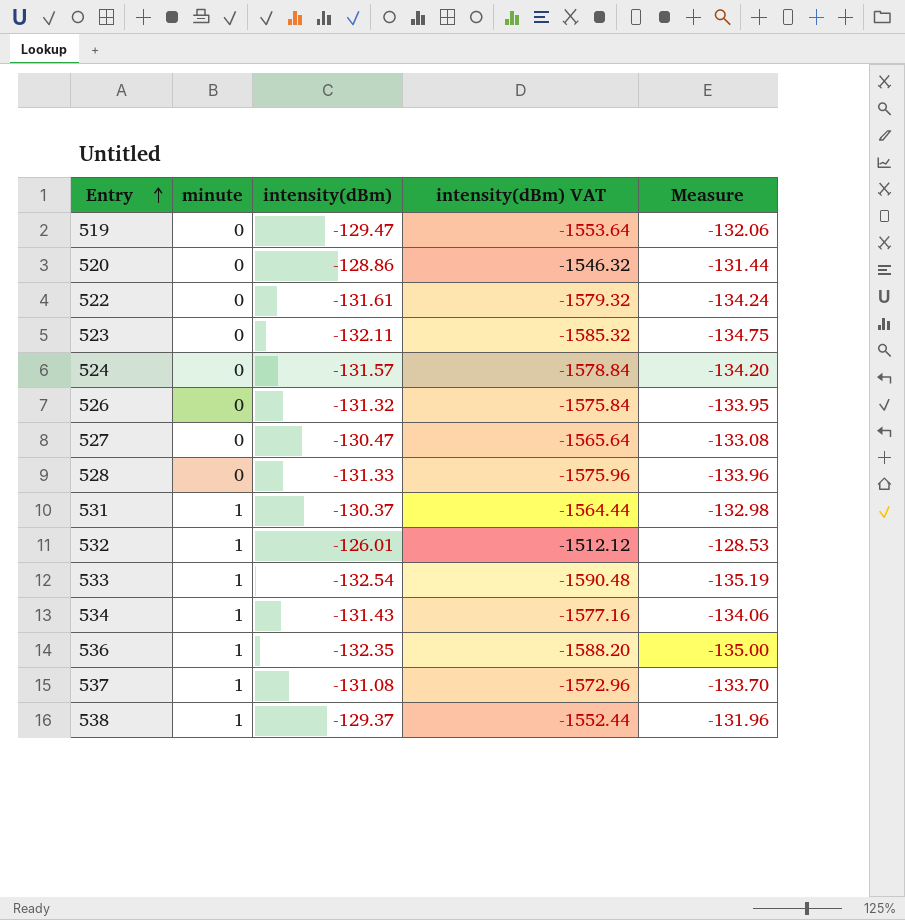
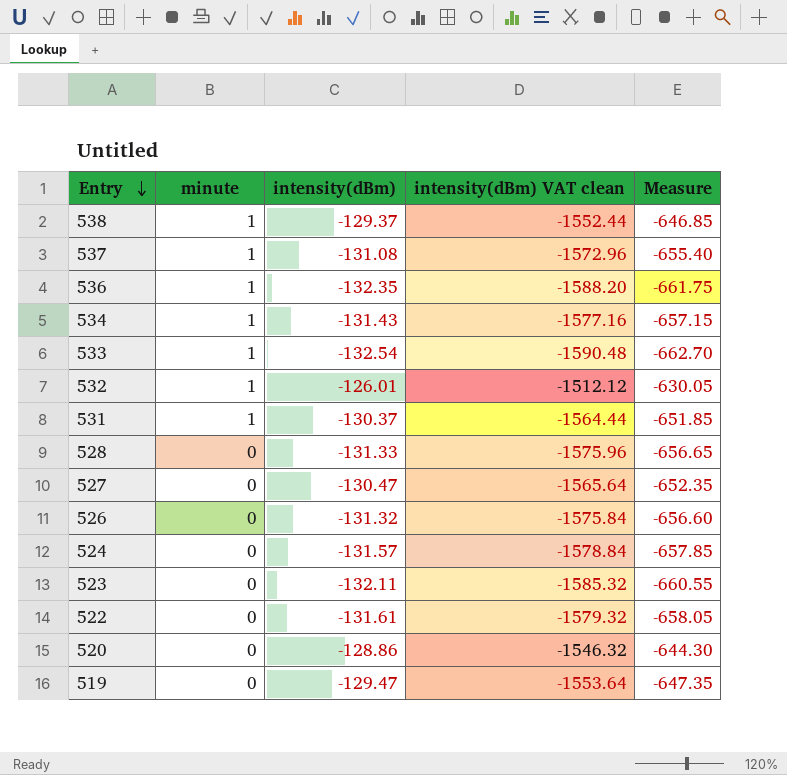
row order: Entry ascending -> Entry descending
column name: intensity(dBm) VAT -> intensity(dBm) VAT clean
column Measure | formula: [intensity(dBm)] * 1.02 -> [intensity(dBm)] * 5

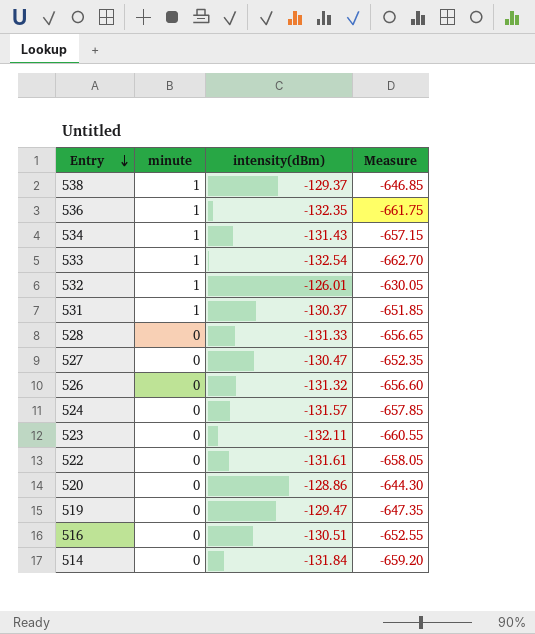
column intensity(dBm) VAT clean | formula: [intensity(dBm)] * 12 -> none
row 537: 1 | -131.08 | -1572.96 | -655.40 -> none
row 516: none -> 0 | -130.51 | -652.55
row 514: none -> 0 | -131.84 | -659.20

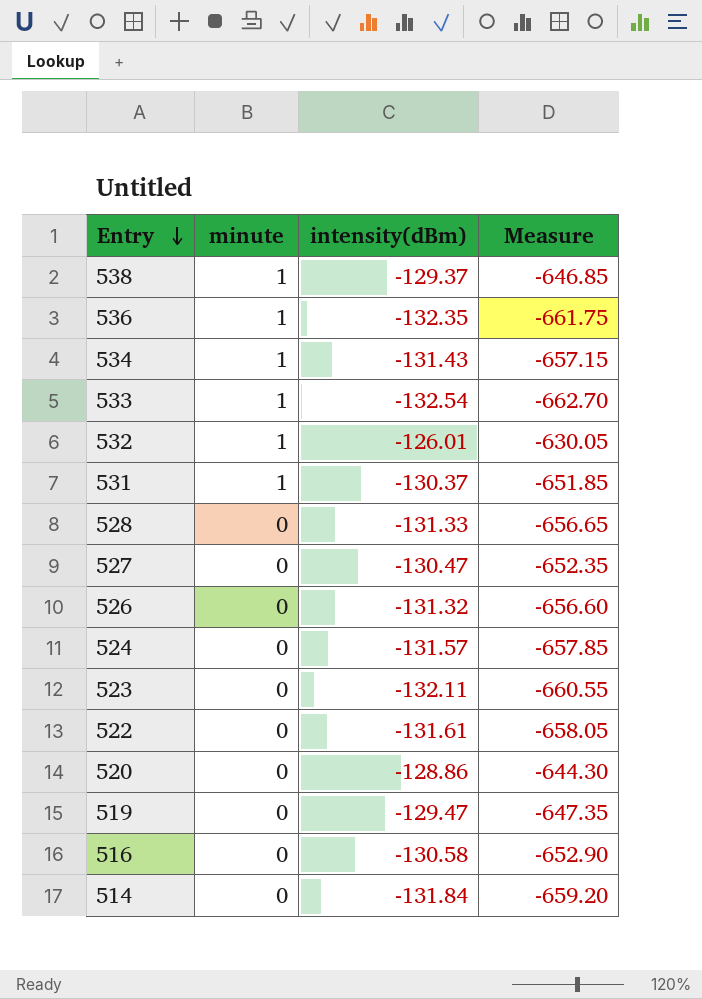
516 | intensity(dBm): -130.51 -> -130.58
516 | Measure: -652.55 -> -652.90

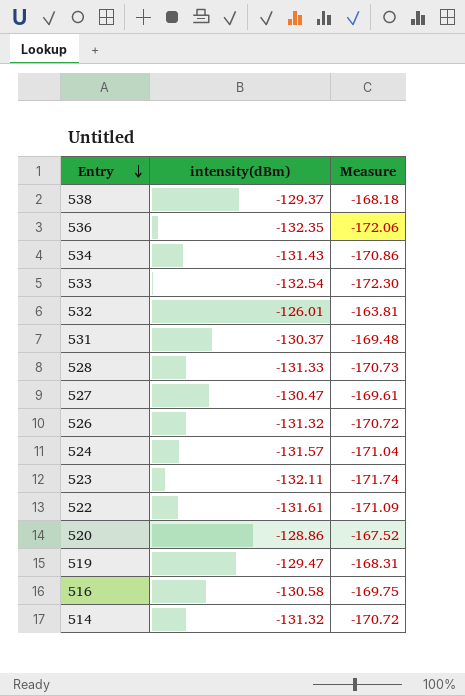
column minute | position: 2 -> none
column Measure | formula: [intensity(dBm)] * 5 -> [intensity(dBm)] * 1.3
514 | intensity(dBm): -131.84 -> -131.32

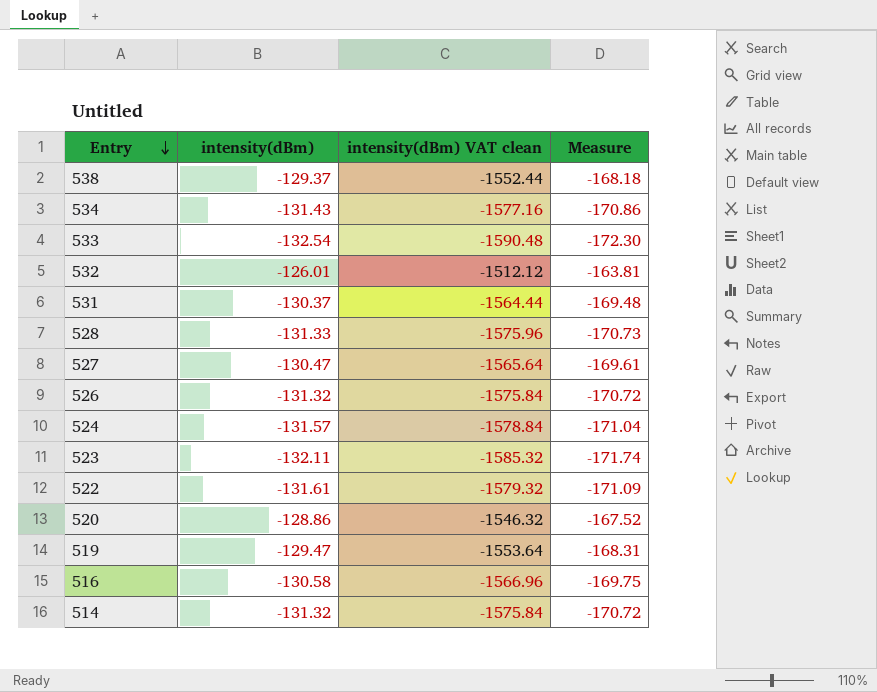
column intensity(dBm) VAT clean | formula: none -> [intensity(dBm)] * 12
row 536: -132.35 | -172.06 -> none

